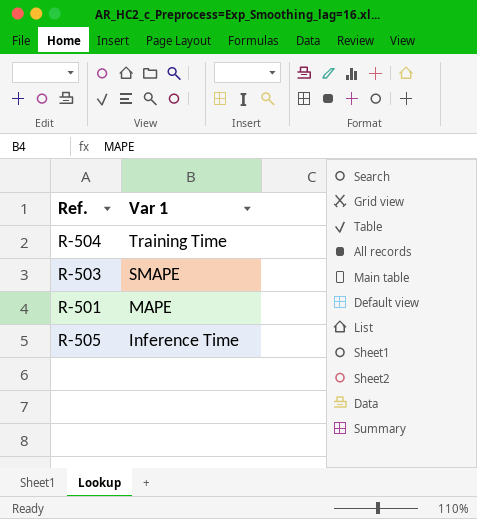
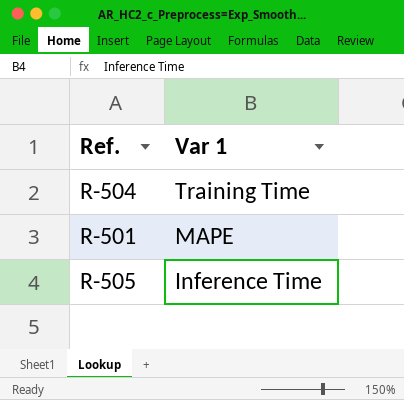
row R-503: SMAPE -> none

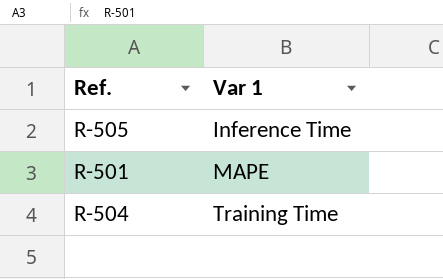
row order: Var 1 descending -> Var 1 ascending

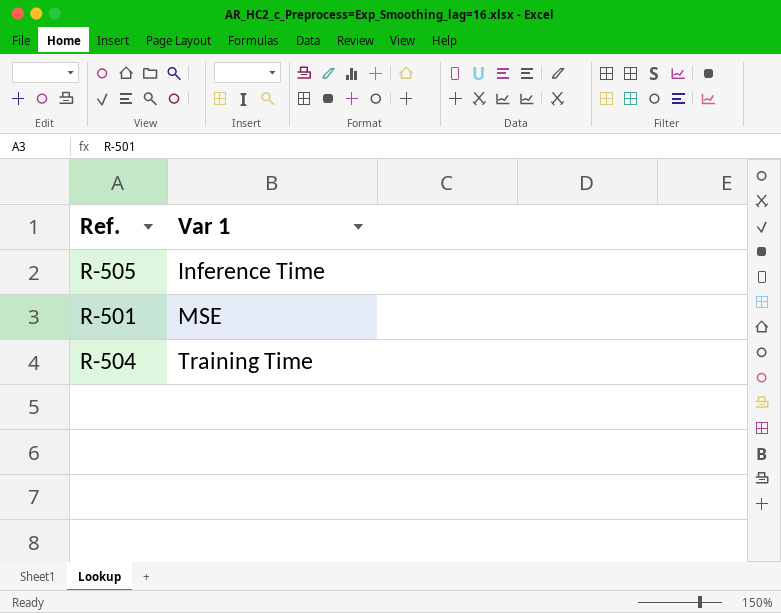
R-501 | Var 1: MAPE -> MSE

